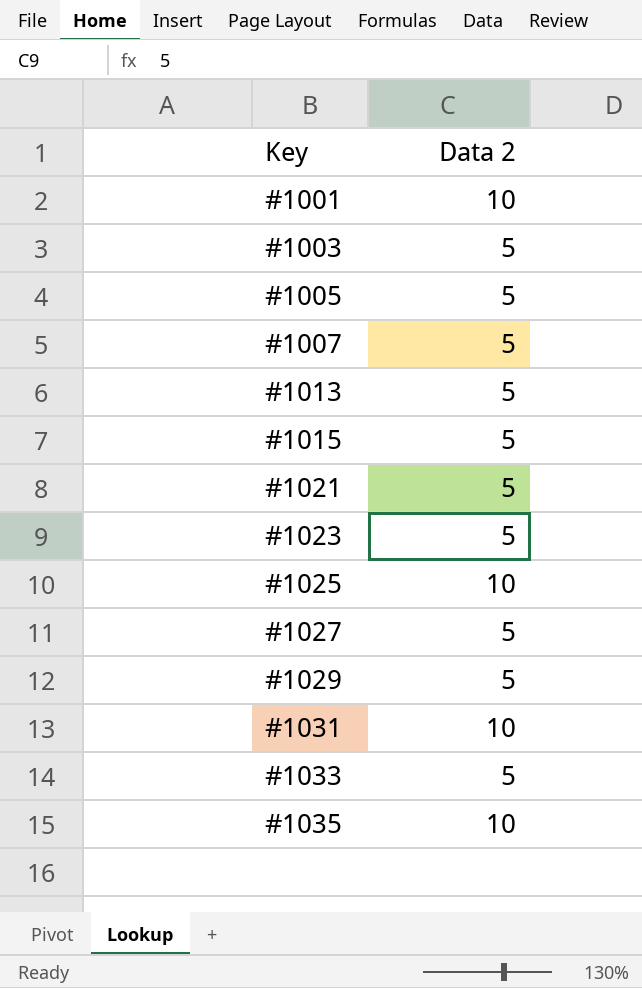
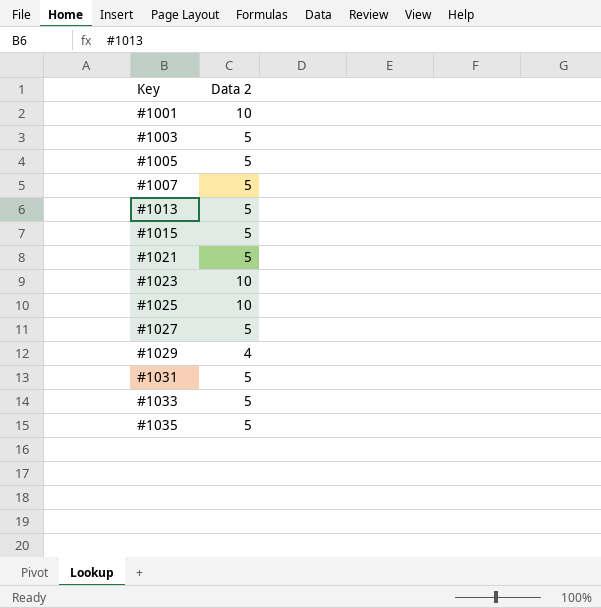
#1023 | Data 2: 5 -> 10
#1029 | Data 2: 5 -> 4
#1031 | Data 2: 10 -> 5
#1035 | Data 2: 10 -> 5

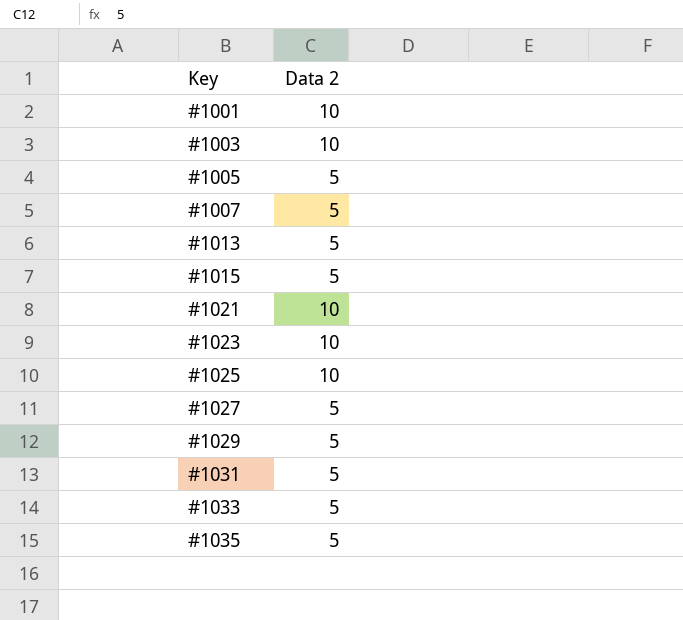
#1003 | Data 2: 5 -> 10
#1021 | Data 2: 5 -> 10
#1029 | Data 2: 4 -> 5

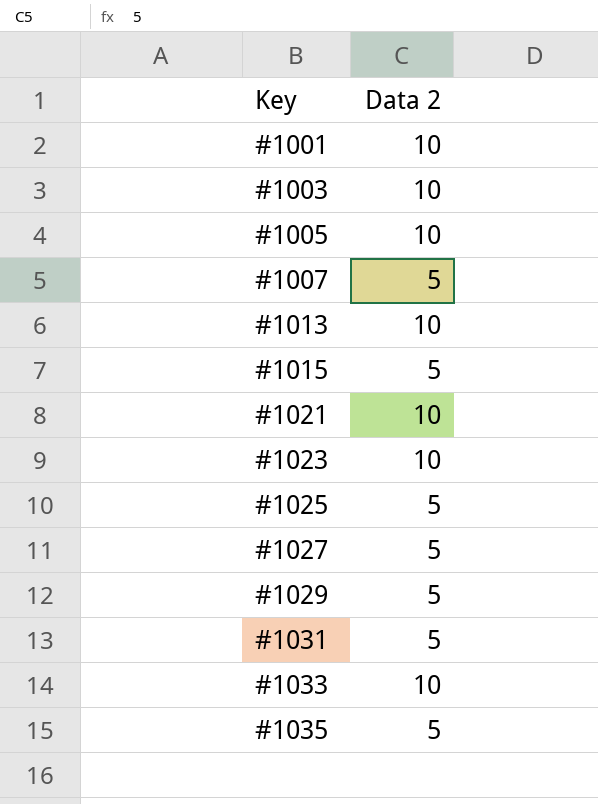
#1005 | Data 2: 5 -> 10
#1013 | Data 2: 5 -> 10
#1025 | Data 2: 10 -> 5
#1033 | Data 2: 5 -> 10

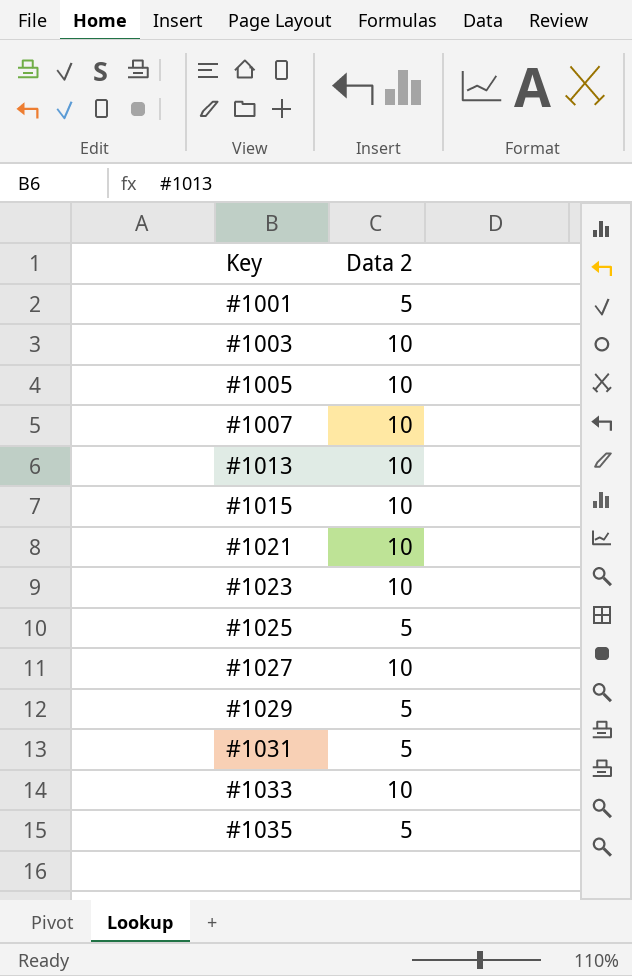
#1001 | Data 2: 10 -> 5
#1007 | Data 2: 5 -> 10
#1015 | Data 2: 5 -> 10
#1027 | Data 2: 5 -> 10

